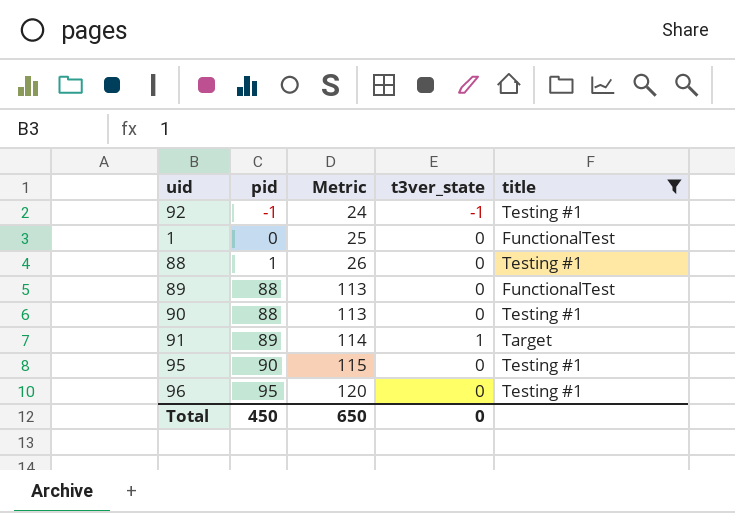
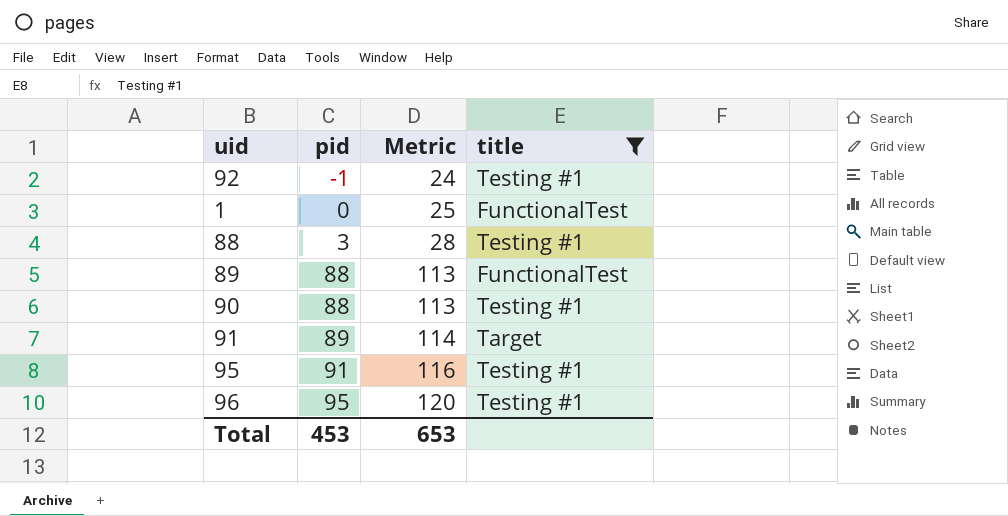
column t3ver_state | position: 4 -> none
88 | pid: 1 -> 3
88 | Metric: 26 -> 28
95 | pid: 90 -> 91
95 | Metric: 115 -> 116
Total | pid: 450 -> 453
Total | Metric: 650 -> 653

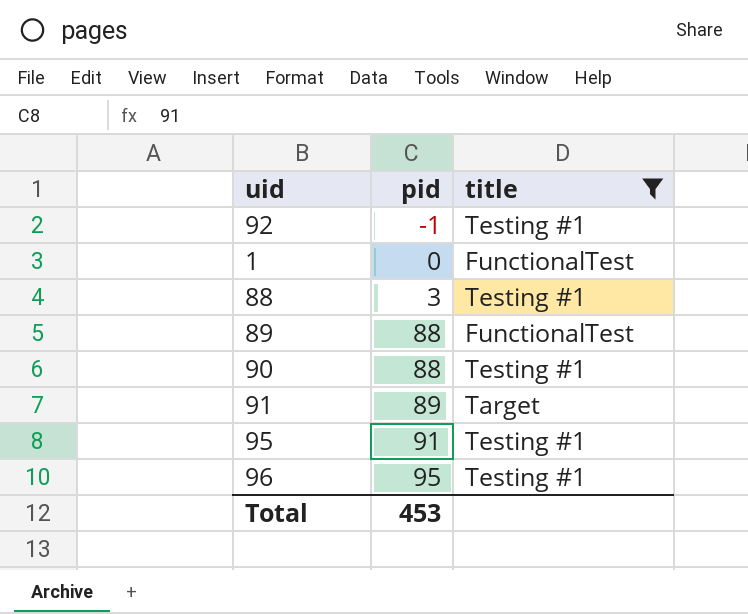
column Metric | formula: [pid] + 25 -> none

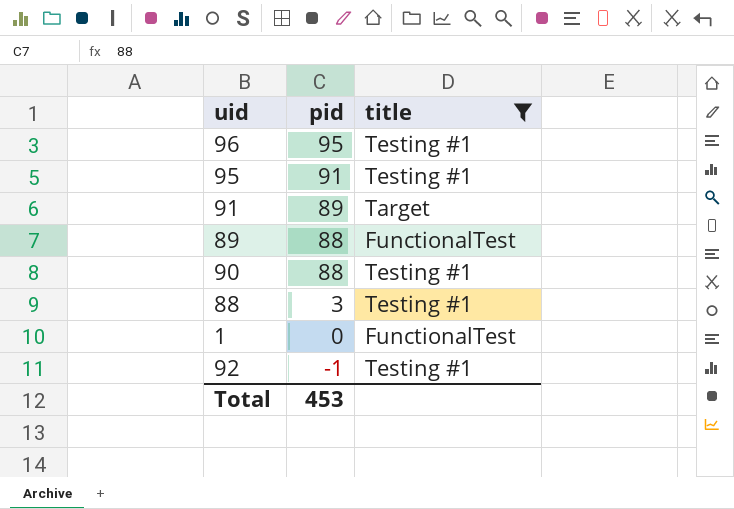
row order: pid ascending -> pid descending

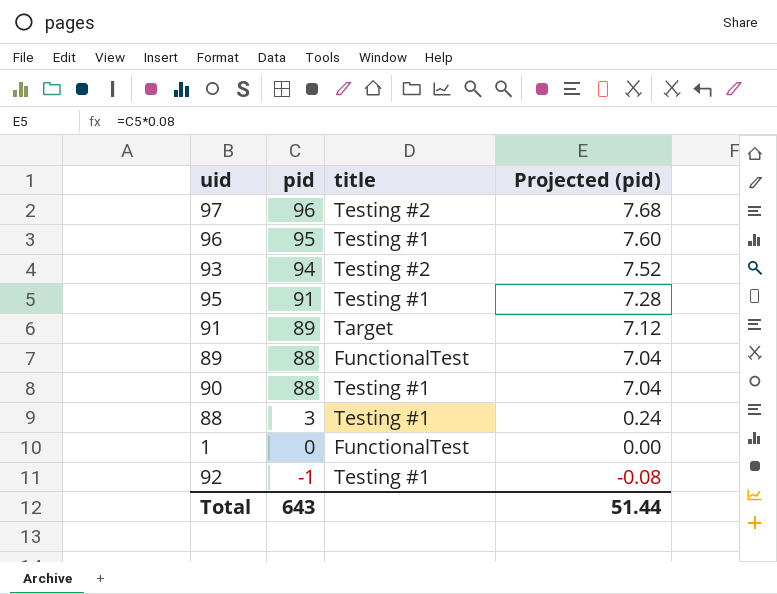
filter: title != Testing #2 -> none
column Projected (pid) | formula: none -> [pid] * 0.08
Total | pid: 453 -> 643

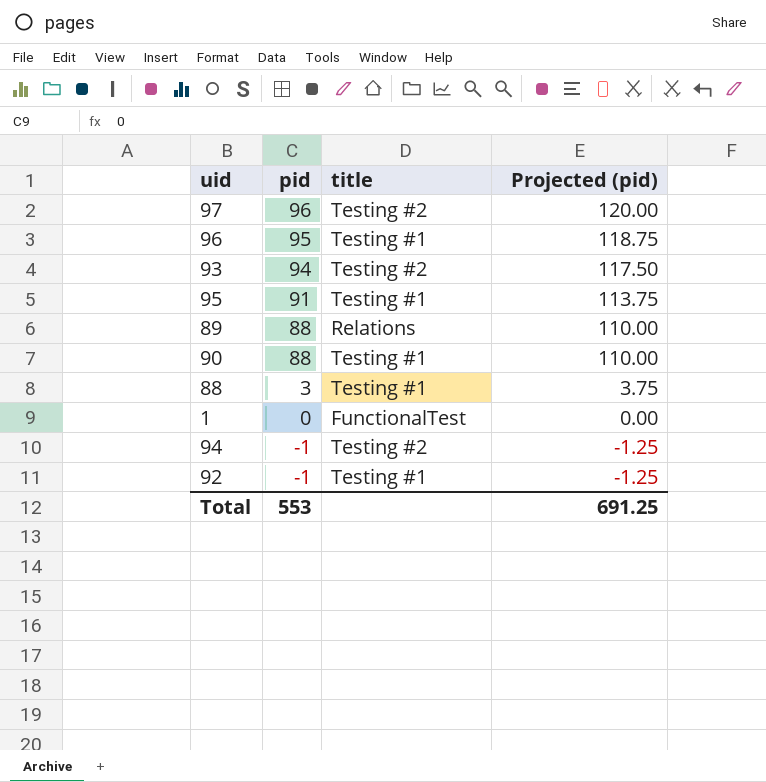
column Projected (pid) | formula: [pid] * 0.08 -> [pid] * 1.25
row 91: 89 | Target | 7.12 -> none
89 | title: FunctionalTest -> Relations
row 94: none -> -1 | Testing #2 | -1.25
Total | pid: 643 -> 553
Total | Projected (pid): 51.44 -> 691.25

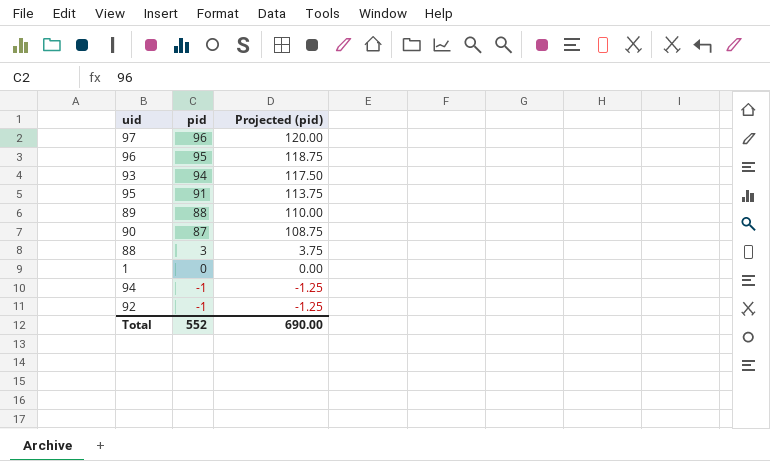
column title | position: 3 -> none
90 | pid: 88 -> 87
90 | Projected (pid): 110.00 -> 108.75
Total | pid: 553 -> 552
Total | Projected (pid): 691.25 -> 690.00

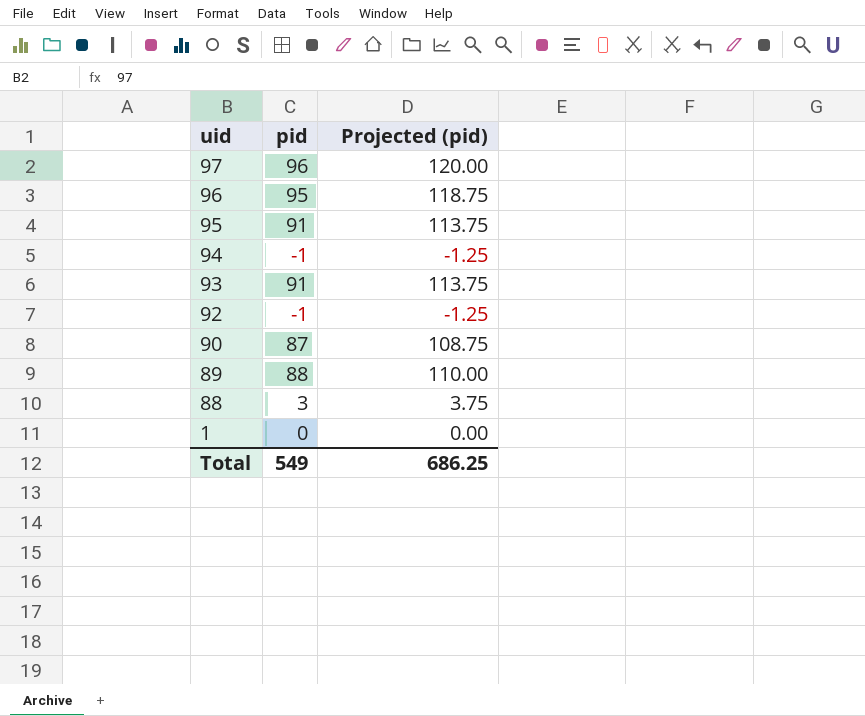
row order: pid descending -> uid descending
93 | pid: 94 -> 91
93 | Projected (pid): 117.50 -> 113.75
Total | pid: 552 -> 549
Total | Projected (pid): 690.00 -> 686.25

